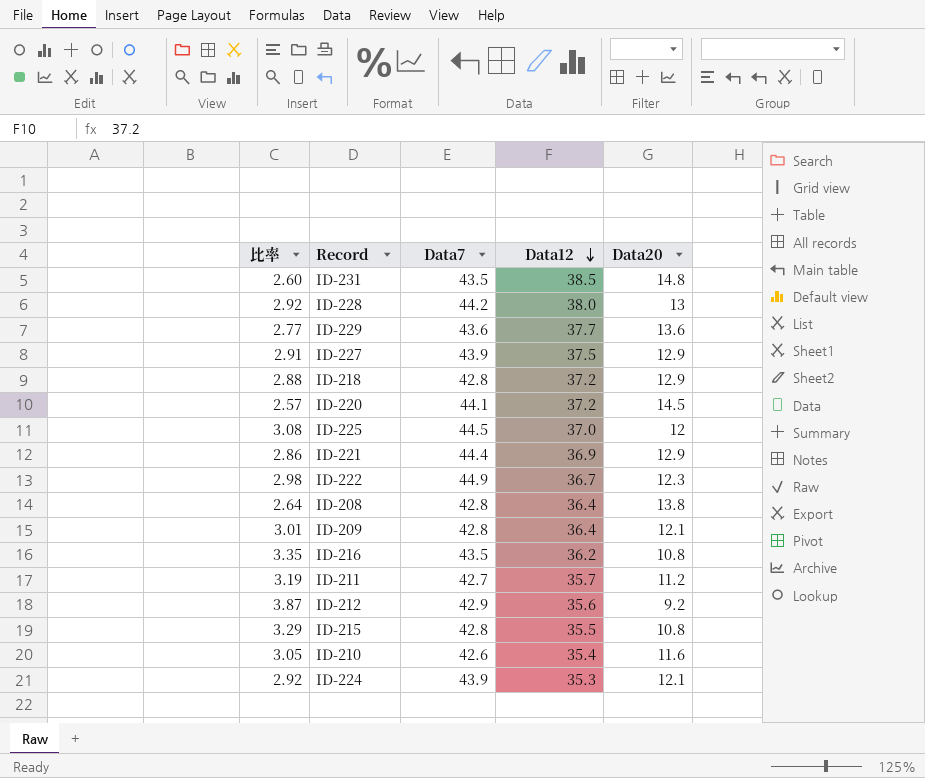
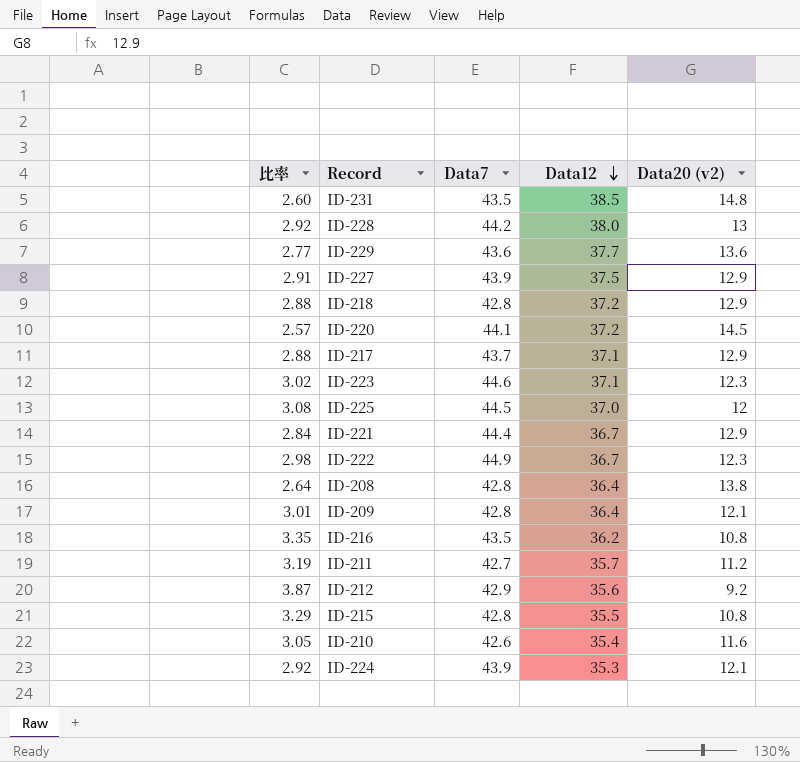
column name: Data20 -> Data20 (v2)
row ID-217: none -> 2.88 | 43.7 | 37.1 | 12.9
row ID-223: none -> 3.02 | 44.6 | 37.1 | 12.3
ID-221 | 比率: 2.86 -> 2.84
ID-221 | Data12: 36.9 -> 36.7

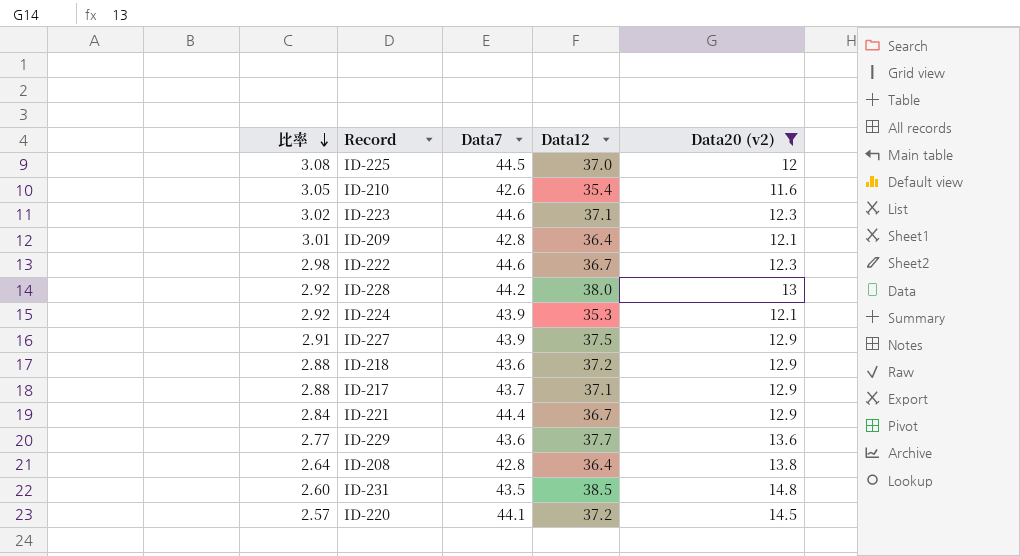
filter: none -> Data20 (v2) >= 11.6
row order: Data12 descending -> 比率 descending
ID-222 | Data7: 44.9 -> 44.6
ID-218 | Data7: 42.8 -> 43.6

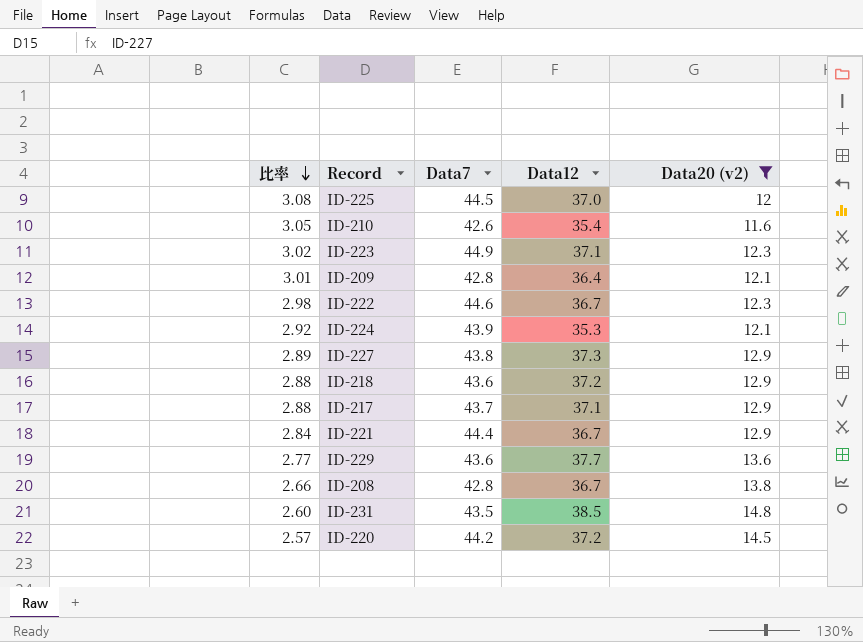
row ID-228: 2.92 | 44.2 | 38.0 | 13 -> none
ID-223 | Data7: 44.6 -> 44.9
ID-227 | 比率: 2.91 -> 2.89
ID-227 | Data7: 43.9 -> 43.8
ID-227 | Data12: 37.5 -> 37.3
ID-208 | 比率: 2.64 -> 2.66
ID-208 | Data12: 36.4 -> 36.7
ID-220 | Data7: 44.1 -> 44.2

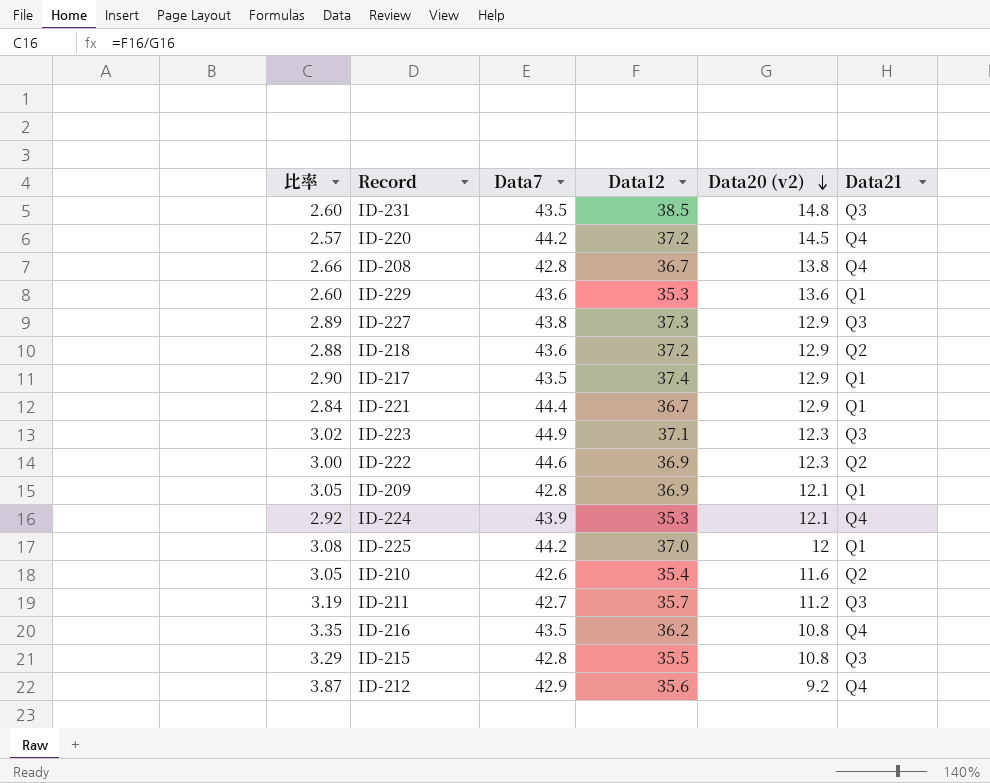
filter: Data20 (v2) >= 11.6 -> none
row order: 比率 descending -> Data20 (v2) descending
column Data21 | position: none -> 6
ID-229 | 比率: 2.77 -> 2.60
ID-229 | Data12: 37.7 -> 35.3
ID-217 | 比率: 2.88 -> 2.90
ID-217 | Data7: 43.7 -> 43.5
ID-217 | Data12: 37.1 -> 37.4
ID-222 | 比率: 2.98 -> 3.00
ID-222 | Data12: 36.7 -> 36.9
ID-209 | 比率: 3.01 -> 3.05
ID-209 | Data12: 36.4 -> 36.9
ID-225 | Data7: 44.5 -> 44.2

